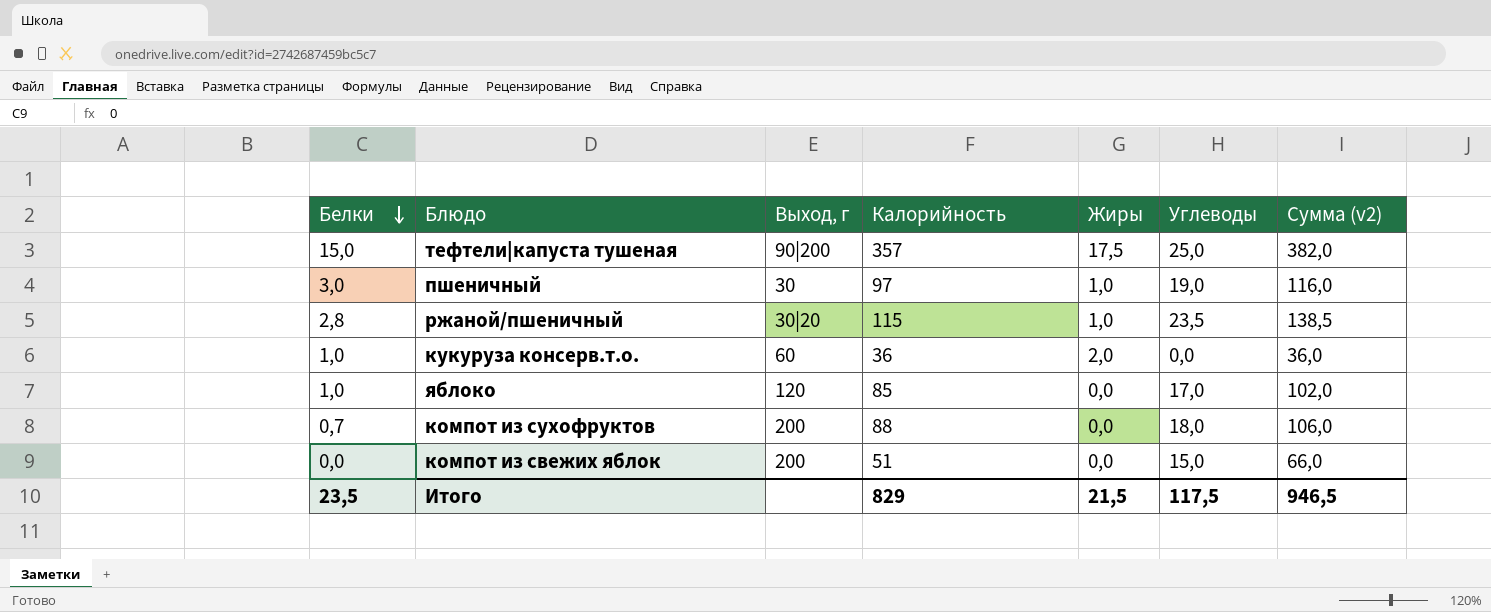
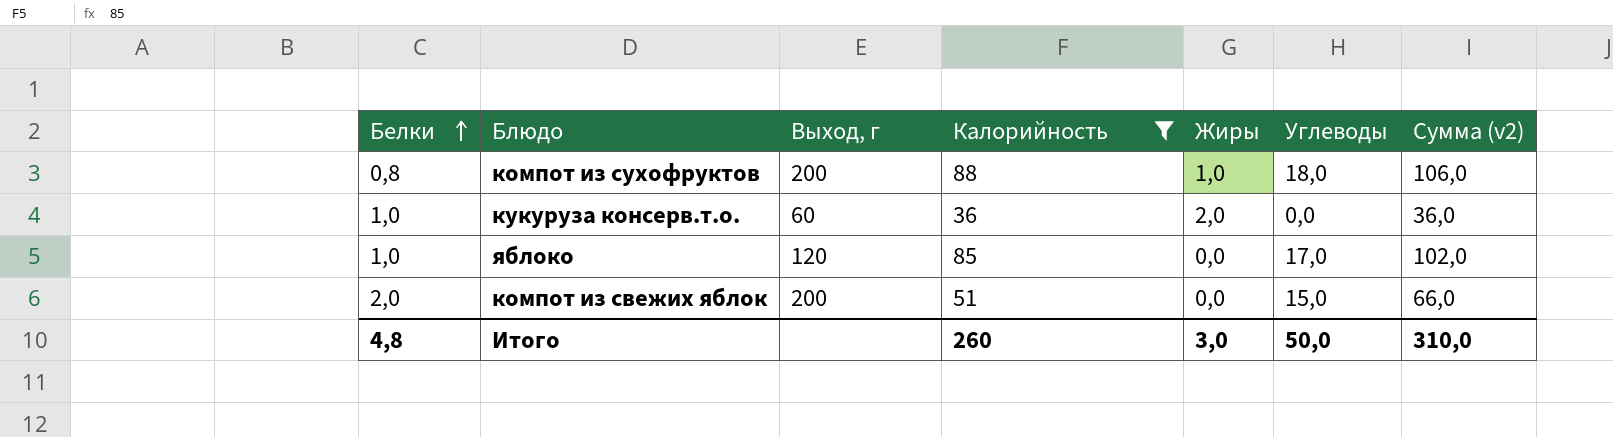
filter: none -> Калорийность <= 88
row order: Белки descending -> Белки ascending
компот из сухофруктов | Белки: 0,7 -> 0,8
компот из сухофруктов | Жиры: 0,0 -> 1,0
компот из свежих яблок | Белки: 0,0 -> 2,0
Итого | Белки: 23,5 -> 4,8
Итого | Калорийность: 829 -> 260
Итого | Жиры: 21,5 -> 3,0
Итого | Углеводы: 117,5 -> 50,0
Итого | Сумма (v2): 946,5 -> 310,0

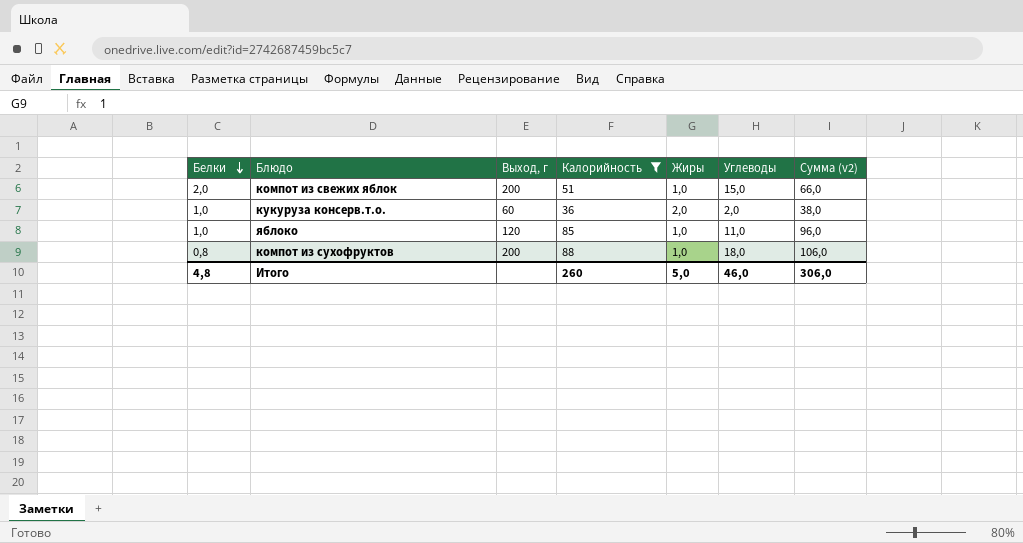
row order: Белки ascending -> Белки descending
компот из свежих яблок | Жиры: 0,0 -> 1,0
кукуруза консерв.т.о. | Углеводы: 0,0 -> 2,0
кукуруза консерв.т.о. | Сумма (v2): 36,0 -> 38,0
яблоко | Жиры: 0,0 -> 1,0
яблоко | Углеводы: 17,0 -> 11,0
яблоко | Сумма (v2): 102,0 -> 96,0
Итого | Жиры: 3,0 -> 5,0
Итого | Углеводы: 50,0 -> 46,0
Итого | Сумма (v2): 310,0 -> 306,0

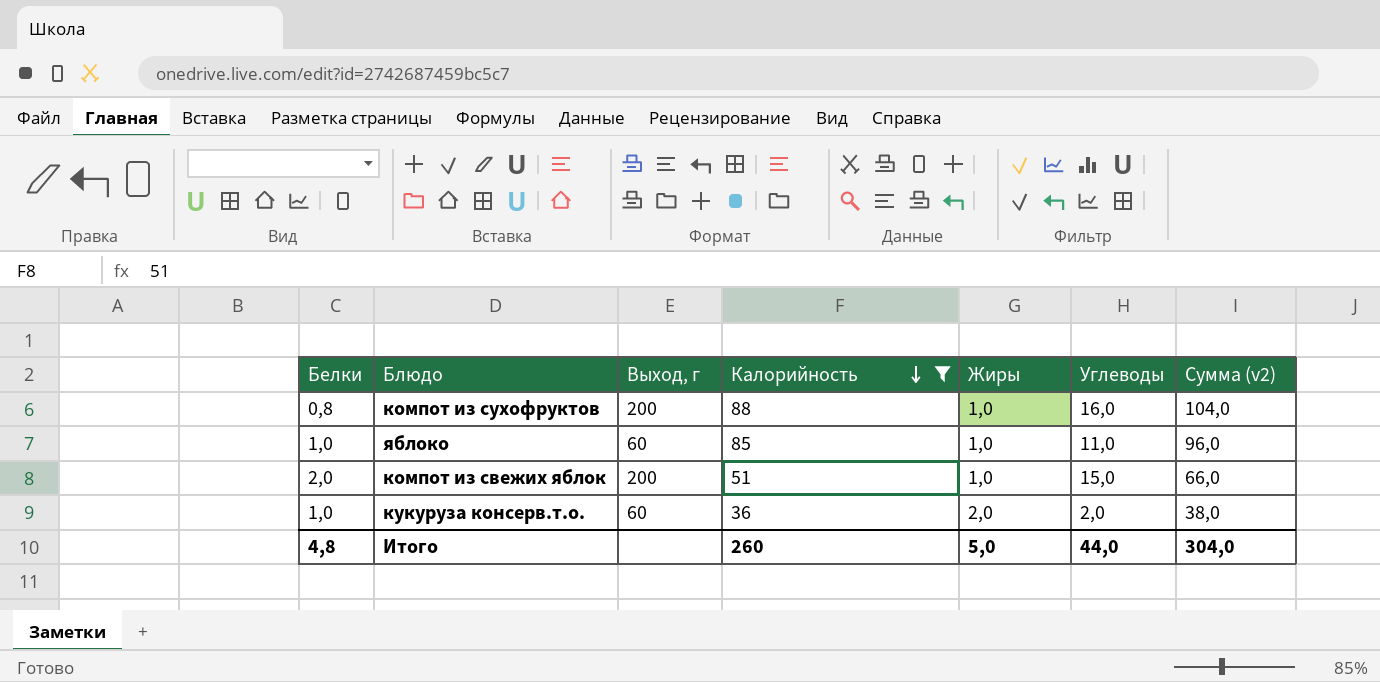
row order: Белки descending -> Калорийность descending
компот из сухофруктов | Углеводы: 18,0 -> 16,0
компот из сухофруктов | Сумма (v2): 106,0 -> 104,0
яблоко | Выход, г: 120 -> 60
Итого | Углеводы: 46,0 -> 44,0
Итого | Сумма (v2): 306,0 -> 304,0

